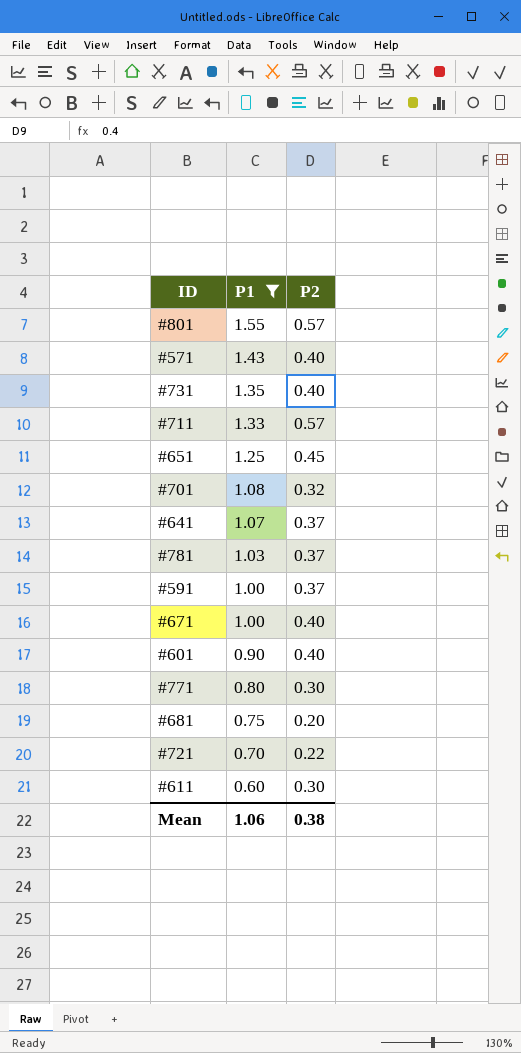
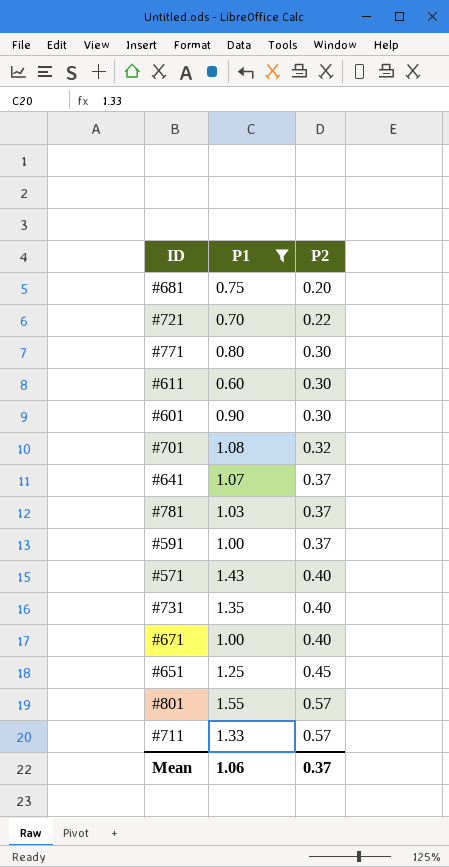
row order: P1 descending -> P2 ascending
#601 | P2: 0.40 -> 0.30
Mean | P2: 0.38 -> 0.37

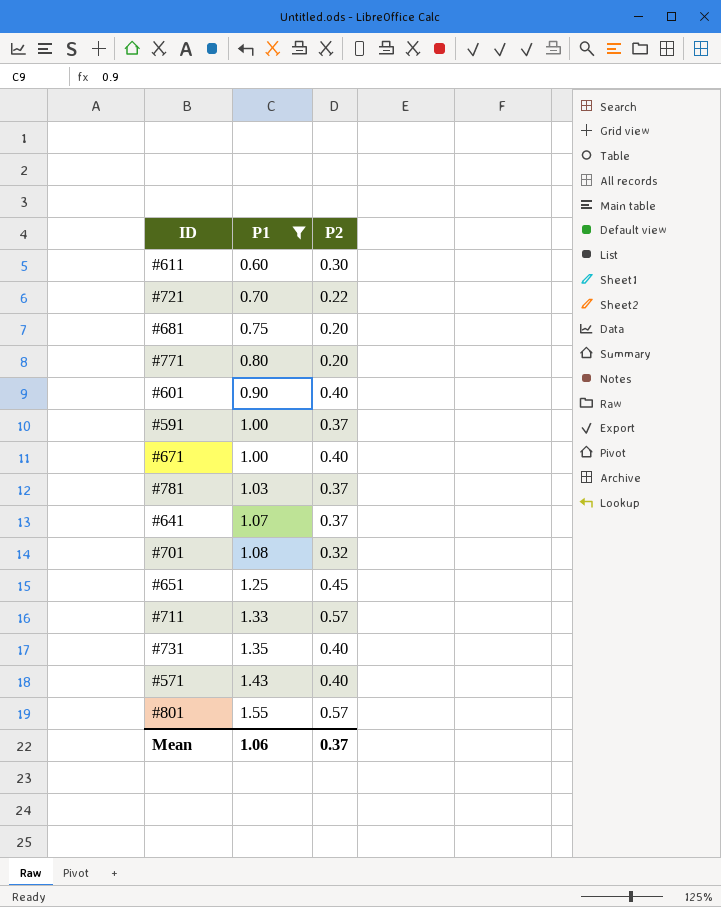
row order: P2 ascending -> P1 ascending
#771 | P2: 0.30 -> 0.20
#601 | P2: 0.30 -> 0.40

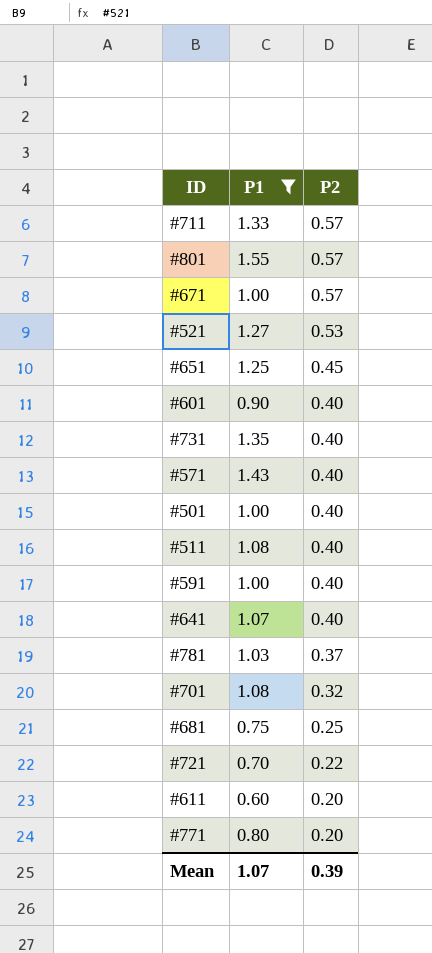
row order: P1 ascending -> P2 descending
#671 | P2: 0.40 -> 0.57
row #521: none -> 1.27 | 0.53
row #501: none -> 1.00 | 0.40
row #511: none -> 1.08 | 0.40
#591 | P2: 0.37 -> 0.40
#641 | P2: 0.37 -> 0.40
#681 | P2: 0.20 -> 0.25
#611 | P2: 0.30 -> 0.20
Mean | P1: 1.06 -> 1.07
Mean | P2: 0.37 -> 0.39

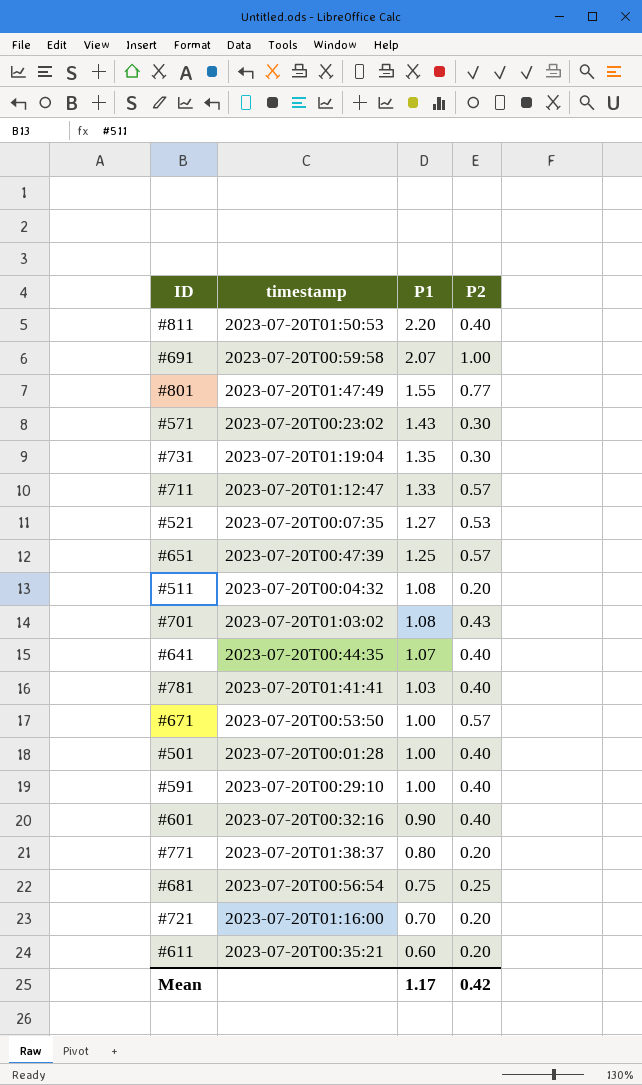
filter: P1 <= 1.55 -> none
row order: P2 descending -> P1 descending
column timestamp | position: none -> 2
#801 | P2: 0.57 -> 0.77
#571 | P2: 0.40 -> 0.30
#731 | P2: 0.40 -> 0.30
#651 | P2: 0.45 -> 0.57
#511 | P2: 0.40 -> 0.20
#701 | P2: 0.32 -> 0.43
#781 | P2: 0.37 -> 0.40
#721 | P2: 0.22 -> 0.20
Mean | P1: 1.07 -> 1.17
Mean | P2: 0.39 -> 0.42

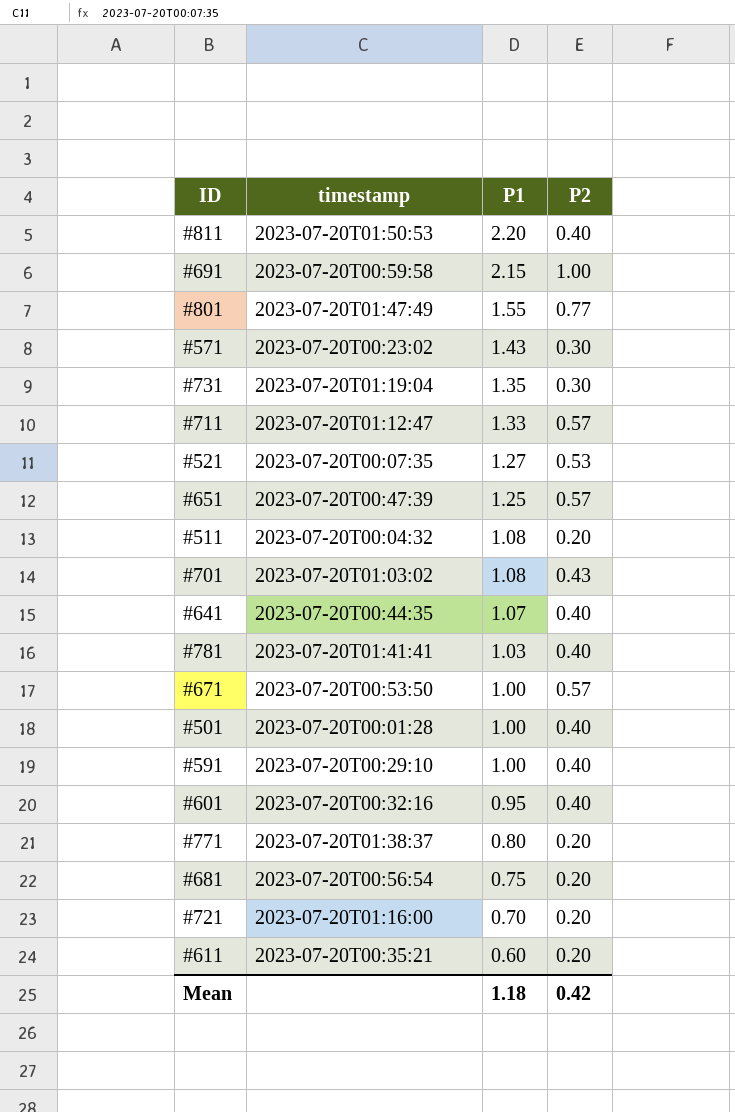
#691 | P1: 2.07 -> 2.15
#601 | P1: 0.90 -> 0.95
#681 | P2: 0.25 -> 0.20
Mean | P1: 1.17 -> 1.18

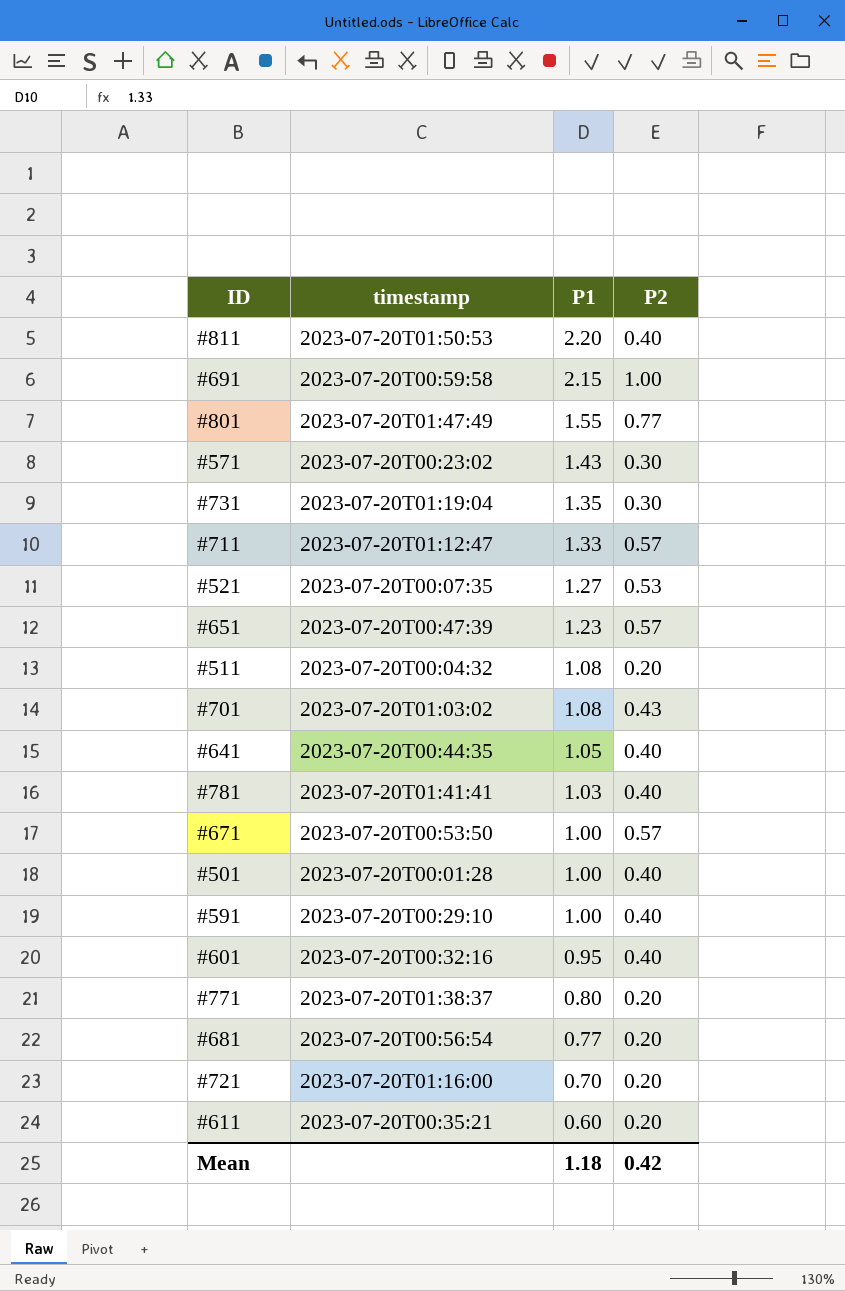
#651 | P1: 1.25 -> 1.23
#641 | P1: 1.07 -> 1.05
#681 | P1: 0.75 -> 0.77

